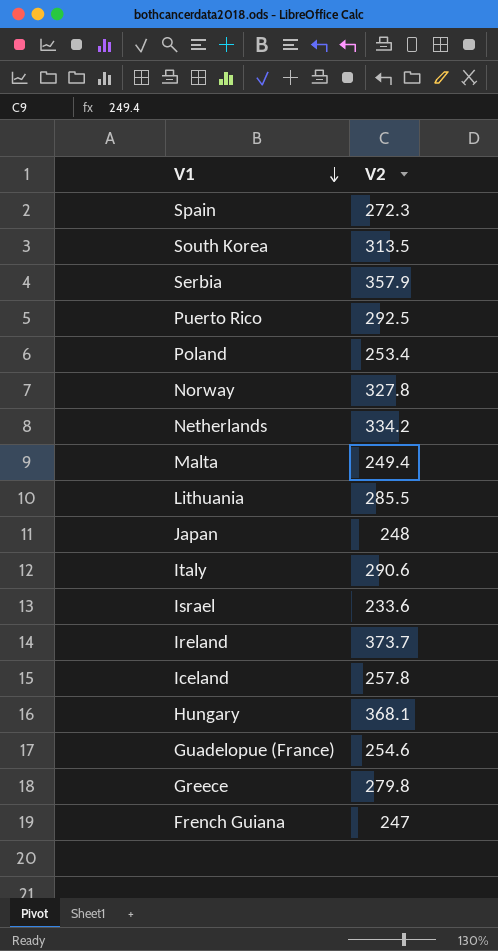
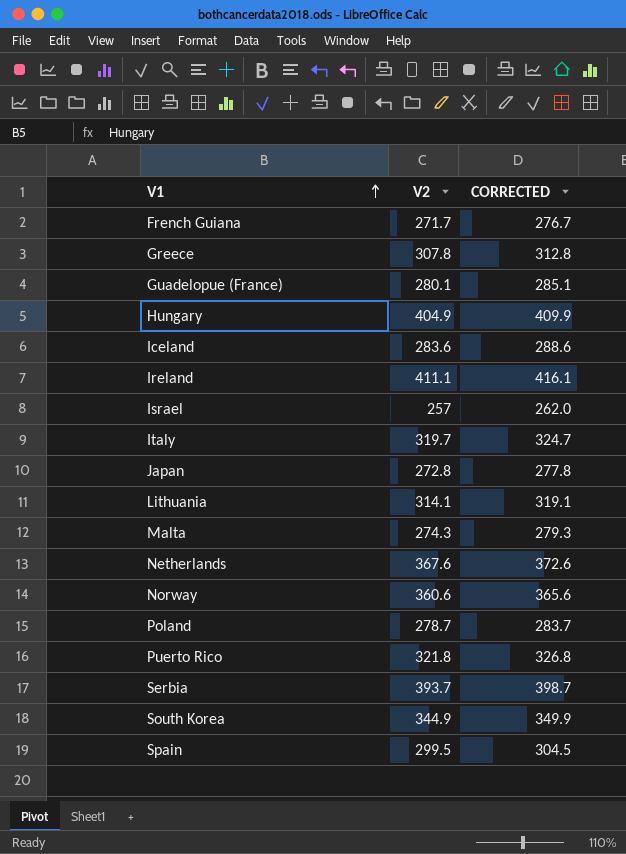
row order: V1 descending -> V1 ascending
column CORRECTED | formula: none -> [V2] + 5
French Guiana | V2: 247 -> 271.7
Greece | V2: 279.8 -> 307.8
Guadelopue (France) | V2: 254.6 -> 280.1
Hungary | V2: 368.1 -> 404.9
Iceland | V2: 257.8 -> 283.6
Ireland | V2: 373.7 -> 411.1
Israel | V2: 233.6 -> 257
Italy | V2: 290.6 -> 319.7
Japan | V2: 248 -> 272.8
Lithuania | V2: 285.5 -> 314.1
Malta | V2: 249.4 -> 274.3
Netherlands | V2: 334.2 -> 367.6
Norway | V2: 327.8 -> 360.6
Poland | V2: 253.4 -> 278.7
Puerto Rico | V2: 292.5 -> 321.8
Serbia | V2: 357.9 -> 393.7
South Korea | V2: 313.5 -> 344.9
Spain | V2: 272.3 -> 299.5

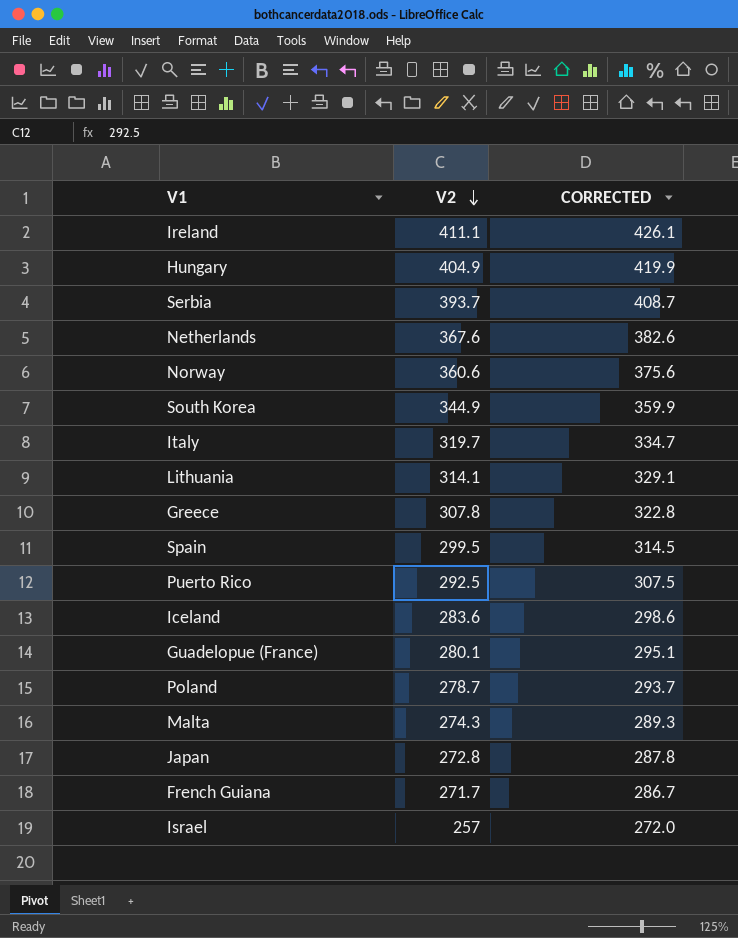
row order: V1 ascending -> V2 descending
column CORRECTED | formula: [V2] + 5 -> [V2] + 15
Puerto Rico | V2: 321.8 -> 292.5

